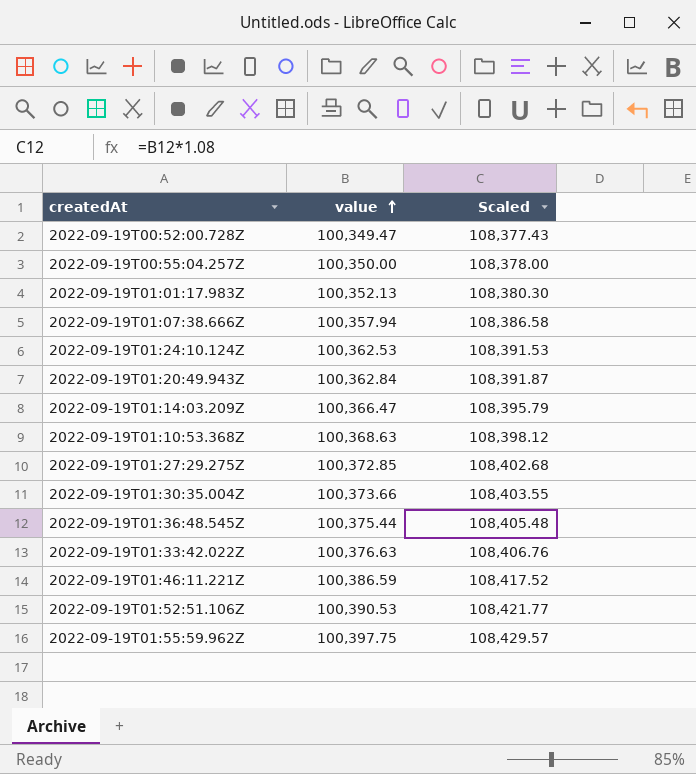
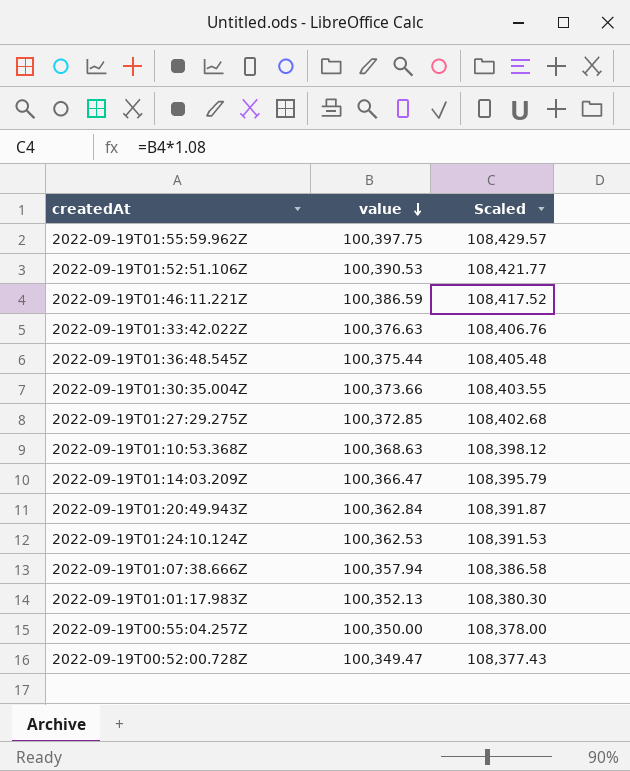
row order: value ascending -> value descending

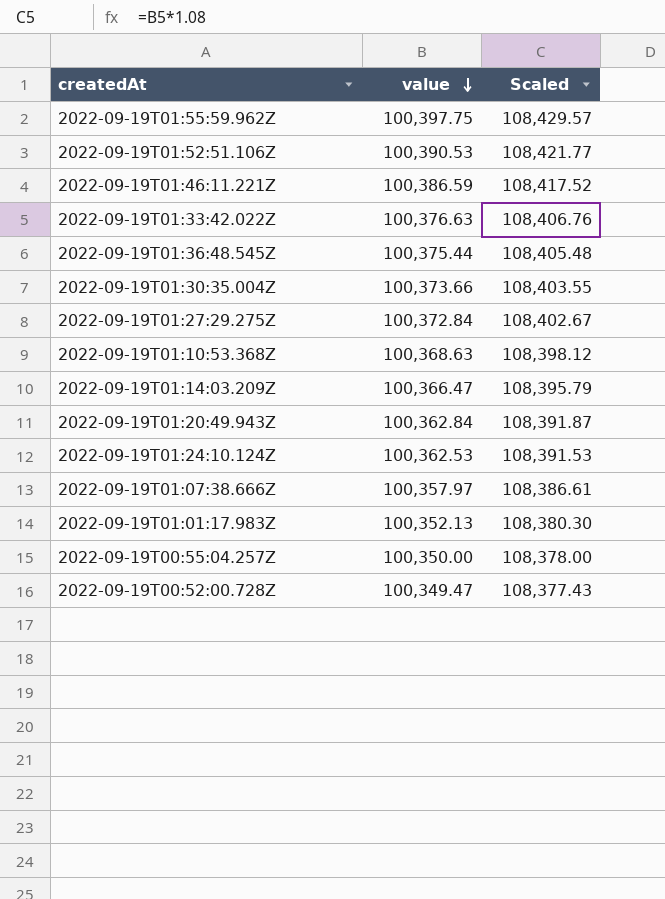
2022-09-19T01:27:29.275Z | value: 100,372.85 -> 100,372.84
2022-09-19T01:27:29.275Z | Scaled: 108,402.68 -> 108,402.67
2022-09-19T01:07:38.666Z | value: 100,357.94 -> 100,357.97
2022-09-19T01:07:38.666Z | Scaled: 108,386.58 -> 108,386.61

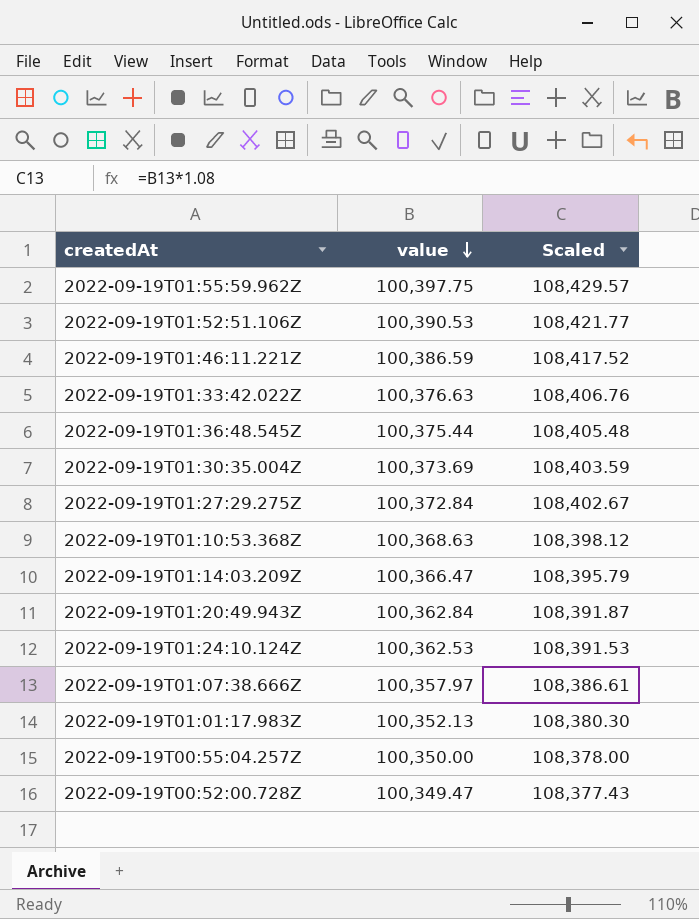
2022-09-19T01:30:35.004Z | value: 100,373.66 -> 100,373.69
2022-09-19T01:30:35.004Z | Scaled: 108,403.55 -> 108,403.59

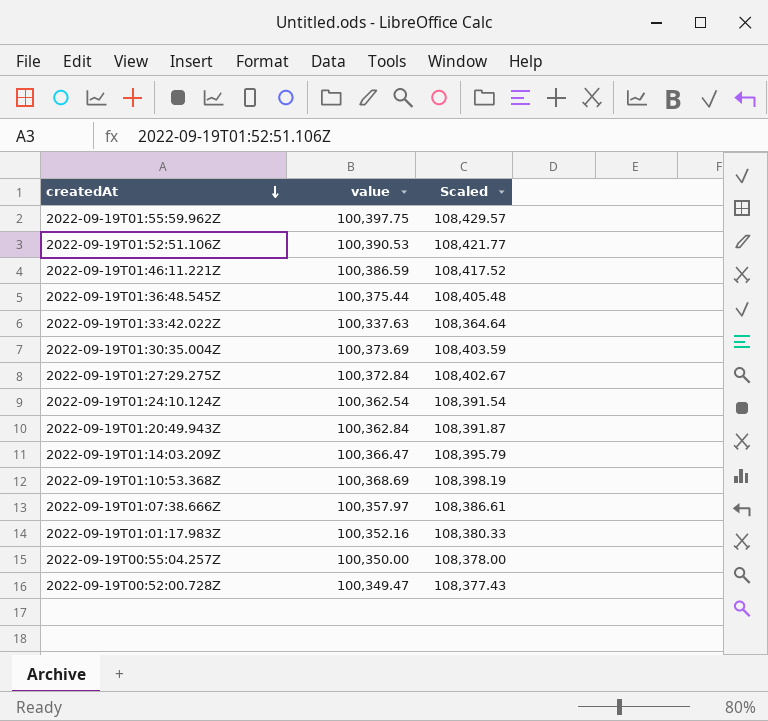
row order: value descending -> createdAt descending
2022-09-19T01:33:42.022Z | value: 100,376.63 -> 100,337.63
2022-09-19T01:33:42.022Z | Scaled: 108,406.76 -> 108,364.64
2022-09-19T01:24:10.124Z | value: 100,362.53 -> 100,362.54
2022-09-19T01:24:10.124Z | Scaled: 108,391.53 -> 108,391.54
2022-09-19T01:10:53.368Z | value: 100,368.63 -> 100,368.69
2022-09-19T01:10:53.368Z | Scaled: 108,398.12 -> 108,398.19
2022-09-19T01:01:17.983Z | value: 100,352.13 -> 100,352.16
2022-09-19T01:01:17.983Z | Scaled: 108,380.30 -> 108,380.33

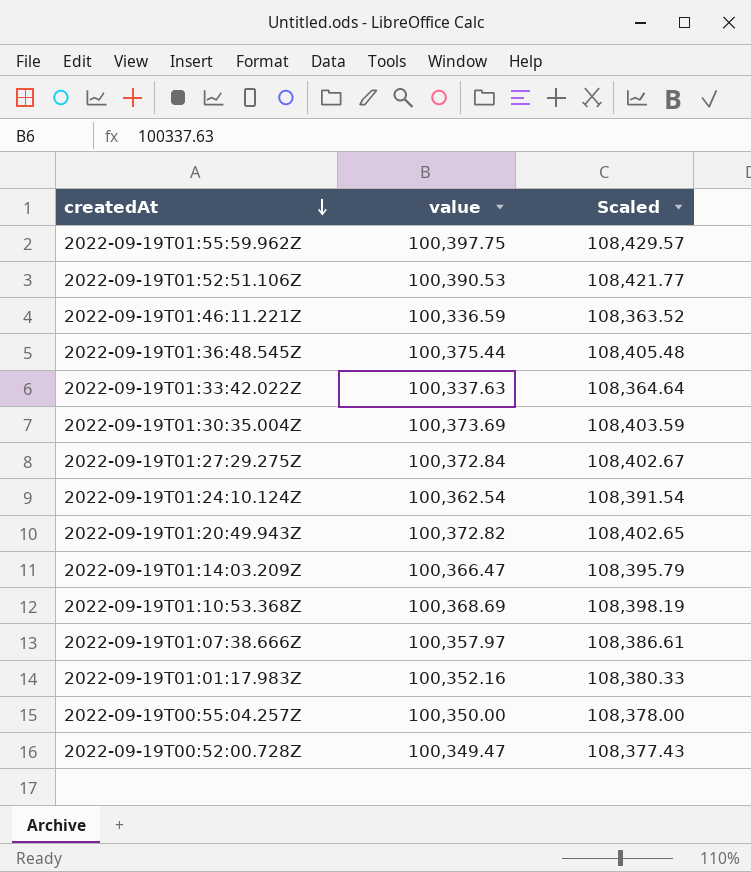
2022-09-19T01:46:11.221Z | value: 100,386.59 -> 100,336.59
2022-09-19T01:46:11.221Z | Scaled: 108,417.52 -> 108,363.52
2022-09-19T01:20:49.943Z | value: 100,362.84 -> 100,372.82
2022-09-19T01:20:49.943Z | Scaled: 108,391.87 -> 108,402.65

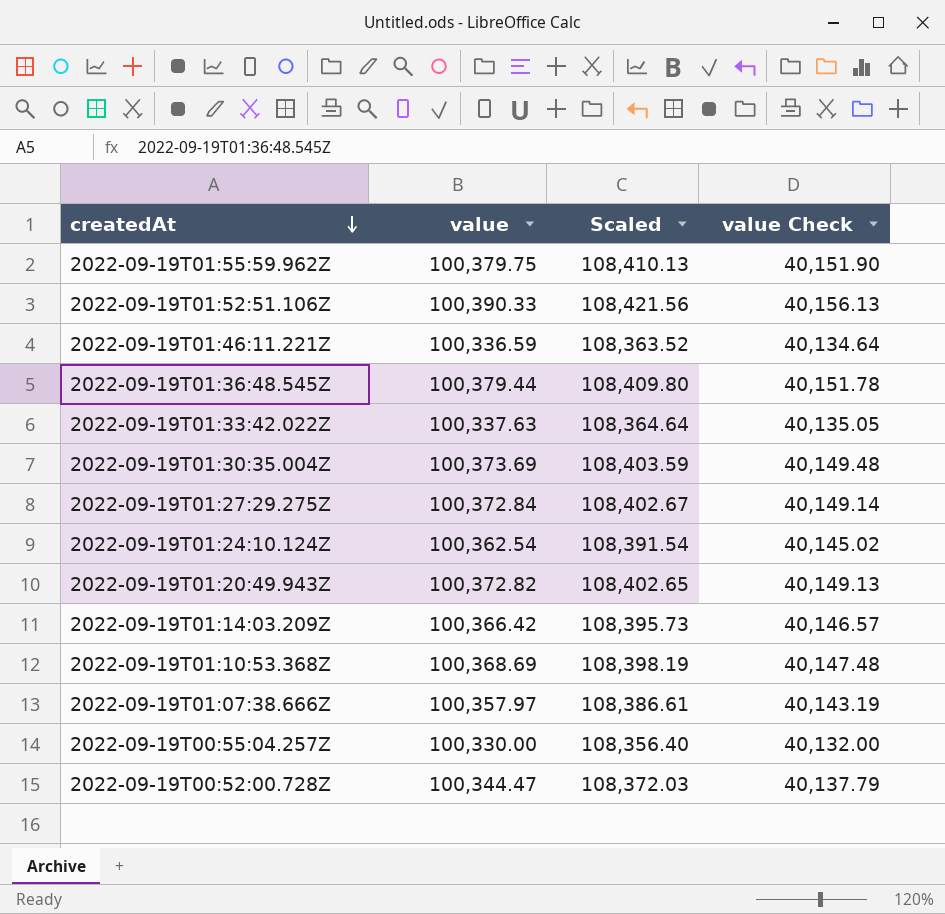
column value Check | formula: none -> [value] * 0.4
row 2022-09-19T01:01:17.983Z: 100,352.16 | 108,380.33 -> none
2022-09-19T01:55:59.962Z | value: 100,397.75 -> 100,379.75
2022-09-19T01:55:59.962Z | Scaled: 108,429.57 -> 108,410.13
2022-09-19T01:52:51.106Z | value: 100,390.53 -> 100,390.33
2022-09-19T01:52:51.106Z | Scaled: 108,421.77 -> 108,421.56
2022-09-19T01:36:48.545Z | value: 100,375.44 -> 100,379.44
2022-09-19T01:36:48.545Z | Scaled: 108,405.48 -> 108,409.80
2022-09-19T01:14:03.209Z | value: 100,366.47 -> 100,366.42
2022-09-19T01:14:03.209Z | Scaled: 108,395.79 -> 108,395.73
2022-09-19T00:55:04.257Z | value: 100,350.00 -> 100,330.00
2022-09-19T00:55:04.257Z | Scaled: 108,378.00 -> 108,356.40
2022-09-19T00:52:00.728Z | value: 100,349.47 -> 100,344.47
2022-09-19T00:52:00.728Z | Scaled: 108,377.43 -> 108,372.03

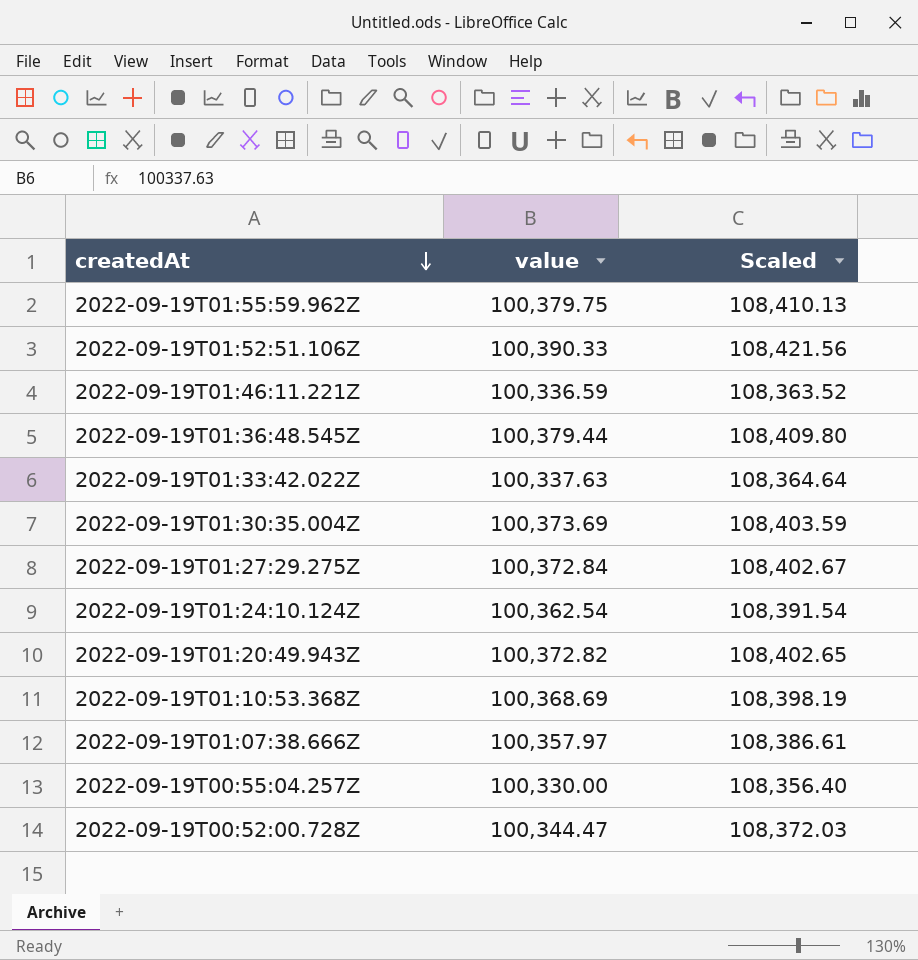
column value Check | formula: [value] * 0.4 -> none
row 2022-09-19T01:14:03.209Z: 100,366.42 | 108,395.73 | 40,146.57 -> none

